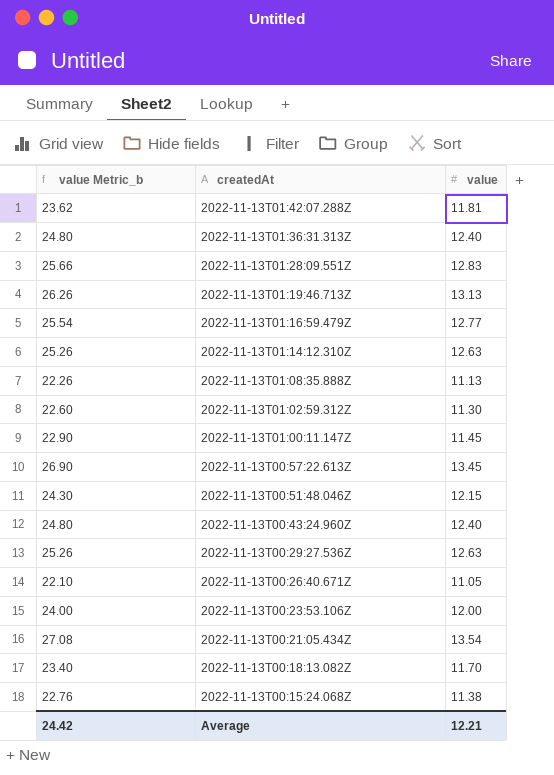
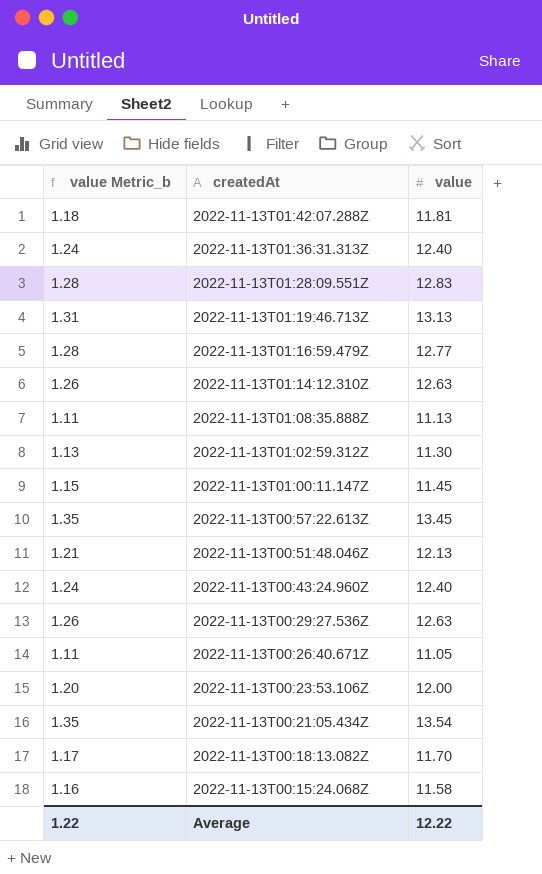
column value Metric_b | formula: [value] * 2 -> [value] * 0.1
2022-11-13T00:51:48.046Z | value: 12.15 -> 12.13
2022-11-13T00:15:24.068Z | value: 11.38 -> 11.58
Average | value Metric_b: 24.42 -> 1.22
Average | value: 12.21 -> 12.22

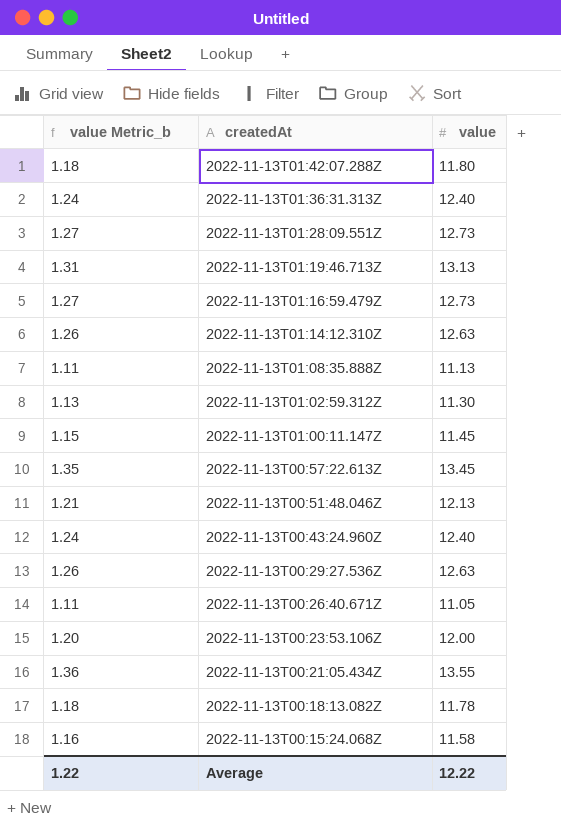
2022-11-13T01:42:07.288Z | value: 11.81 -> 11.80
2022-11-13T01:28:09.551Z | value Metric_b: 1.28 -> 1.27
2022-11-13T01:28:09.551Z | value: 12.83 -> 12.73
2022-11-13T01:16:59.479Z | value Metric_b: 1.28 -> 1.27
2022-11-13T01:16:59.479Z | value: 12.77 -> 12.73
2022-11-13T00:21:05.434Z | value Metric_b: 1.35 -> 1.36
2022-11-13T00:21:05.434Z | value: 13.54 -> 13.55
2022-11-13T00:18:13.082Z | value Metric_b: 1.17 -> 1.18
2022-11-13T00:18:13.082Z | value: 11.70 -> 11.78

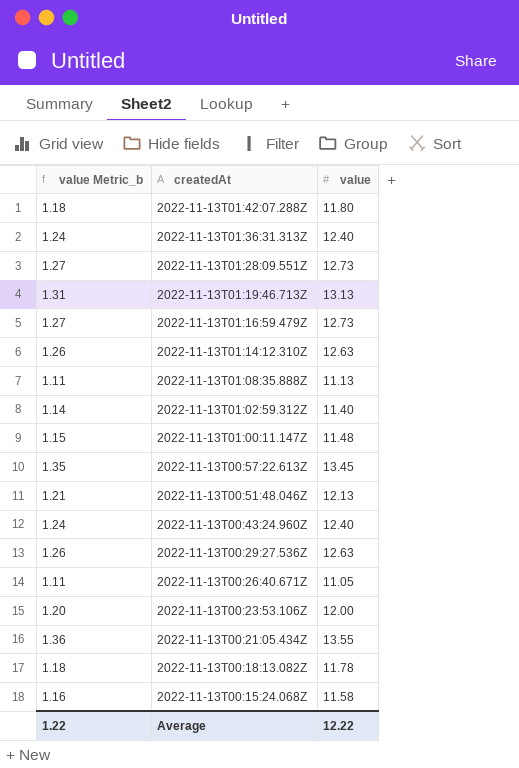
2022-11-13T01:02:59.312Z | value Metric_b: 1.13 -> 1.14
2022-11-13T01:02:59.312Z | value: 11.30 -> 11.40
2022-11-13T01:00:11.147Z | value: 11.45 -> 11.48

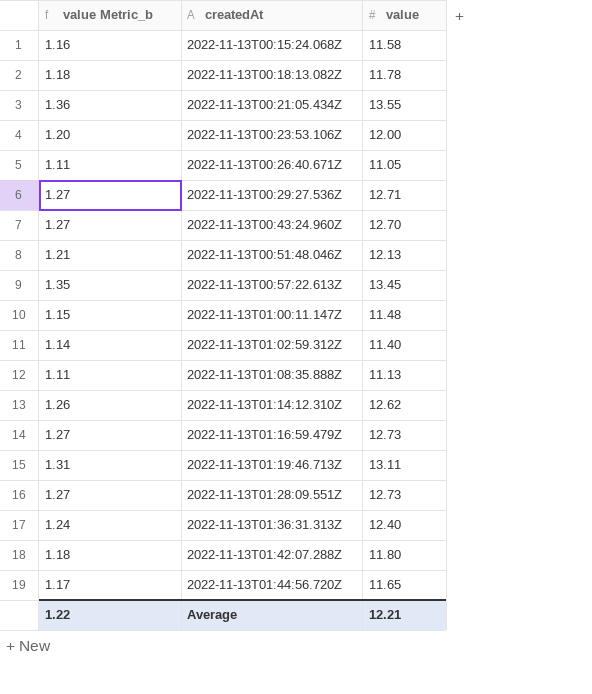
row order: createdAt descending -> createdAt ascending
2022-11-13T00:29:27.536Z | value Metric_b: 1.26 -> 1.27
2022-11-13T00:29:27.536Z | value: 12.63 -> 12.71
2022-11-13T00:43:24.960Z | value Metric_b: 1.24 -> 1.27
2022-11-13T00:43:24.960Z | value: 12.40 -> 12.70
2022-11-13T01:14:12.310Z | value: 12.63 -> 12.62
2022-11-13T01:19:46.713Z | value: 13.13 -> 13.11
row 2022-11-13T01:44:56.720Z: none -> 1.17 | 11.65
Average | value: 12.22 -> 12.21

